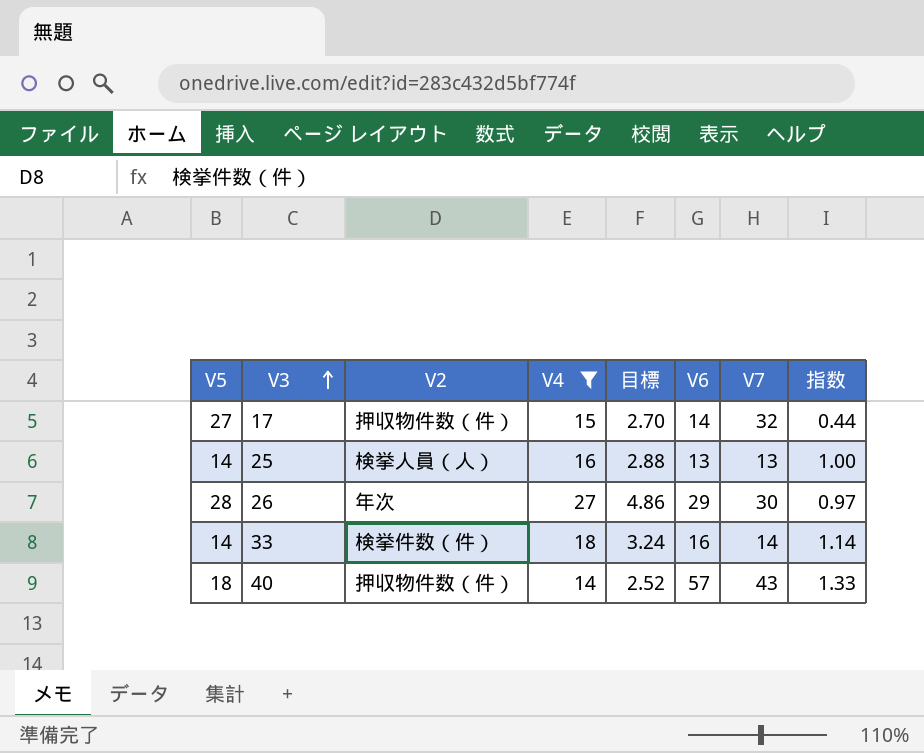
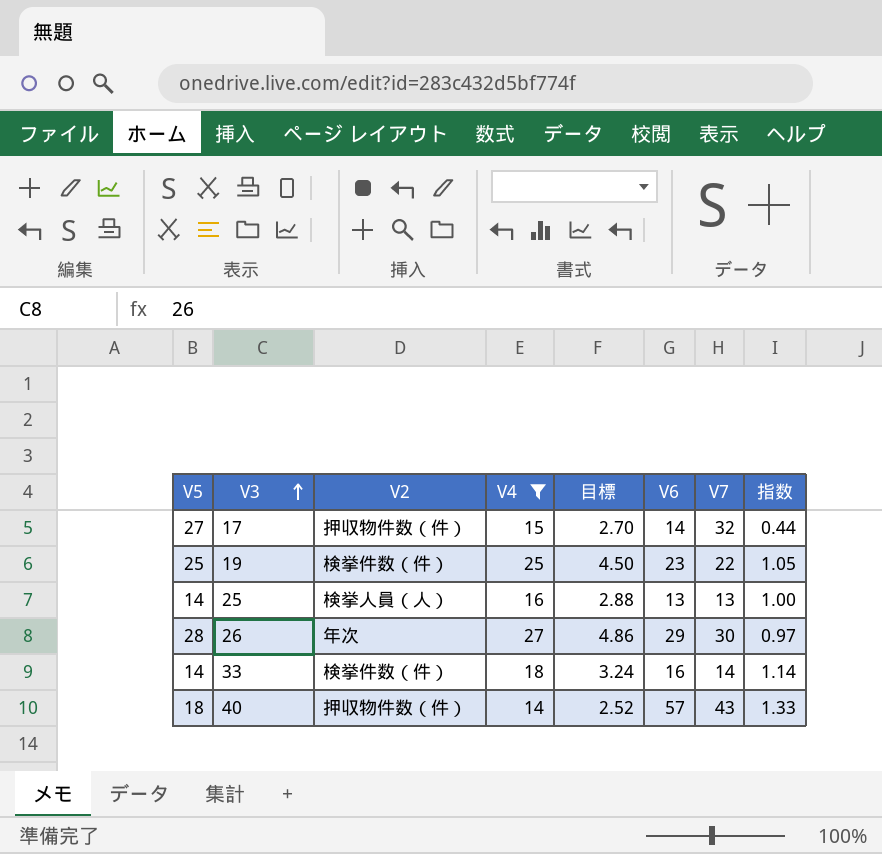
row 19: none -> 25 | 検挙件数（件） | 25 | 4.50 | 23 | 22 | 1.05

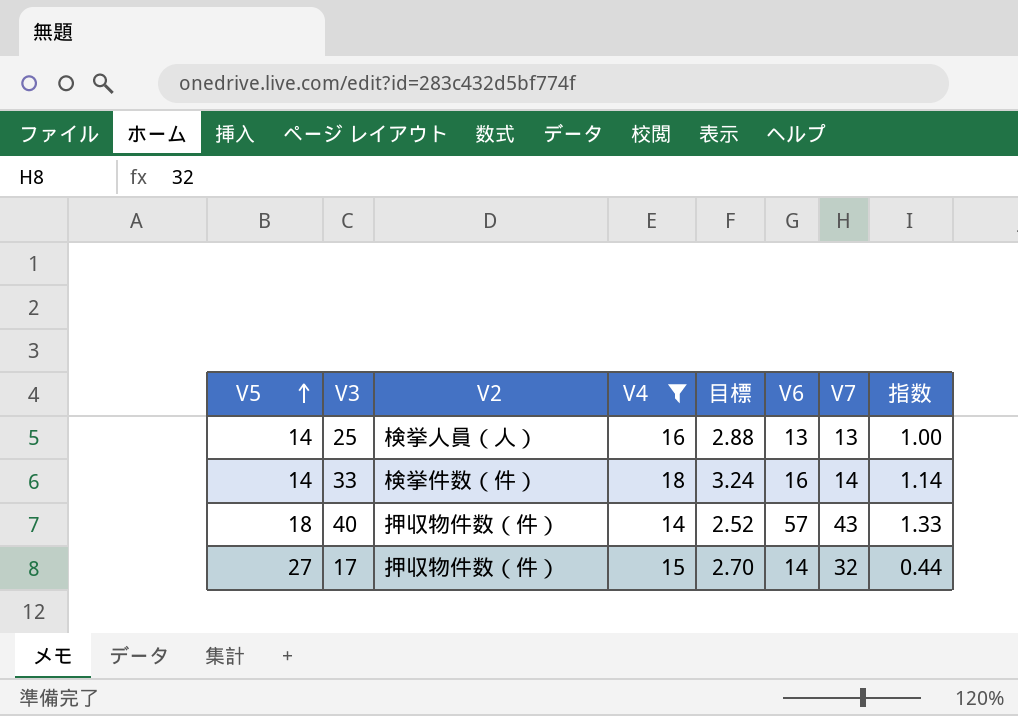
row order: V3 ascending -> V5 ascending
row 19: 25 | 検挙件数（件） | 25 | 4.50 | 23 | 22 | 1.05 -> none
row 26: 28 | 年次 | 27 | 4.86 | 29 | 30 | 0.97 -> none

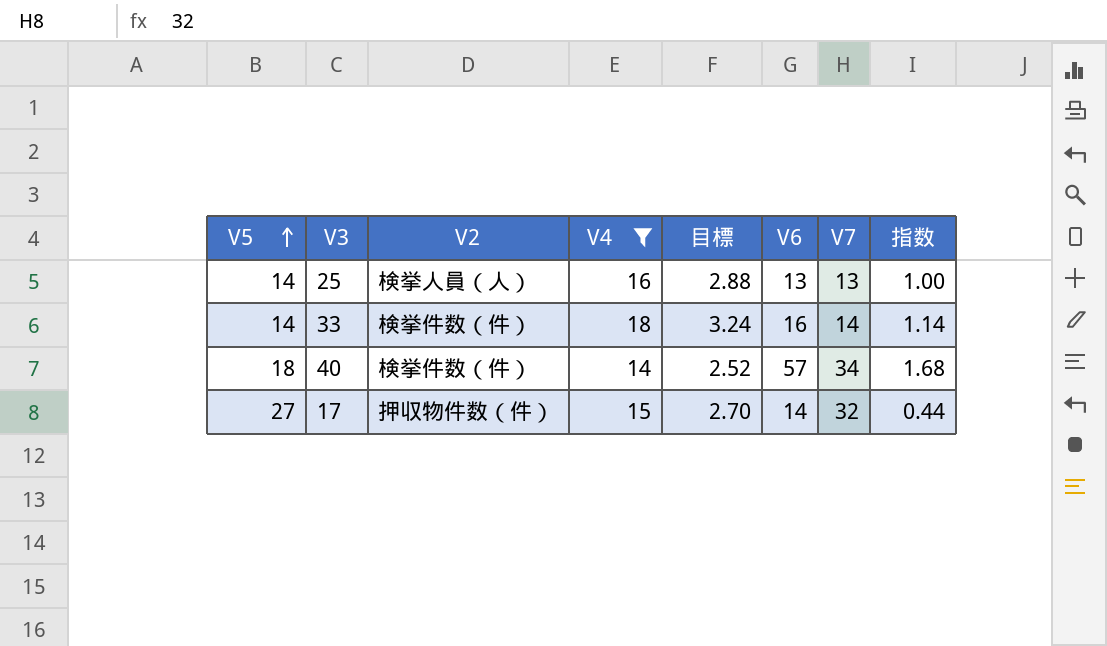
40 | V2: 押収物件数（件） -> 検挙件数（件）
40 | V7: 43 -> 34
40 | 指数: 1.33 -> 1.68

